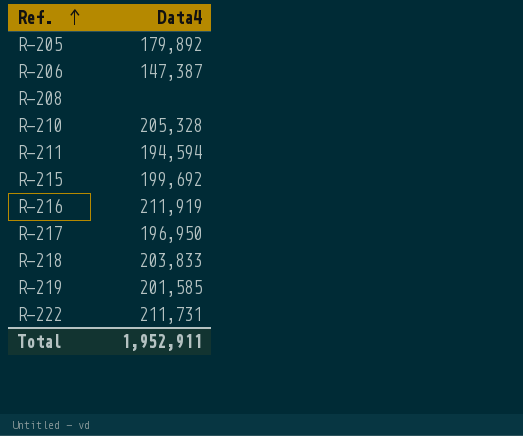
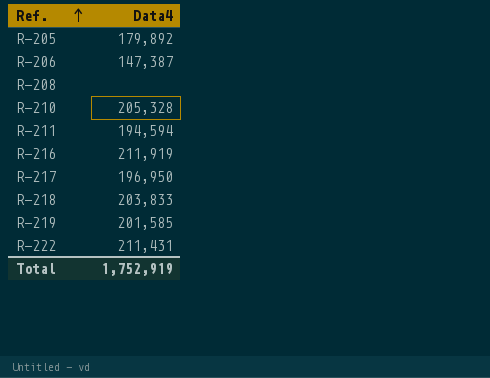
row R-215: 199,692 -> none
R-222 | Data4: 211,731 -> 211,431
Total | Data4: 1,952,911 -> 1,752,919

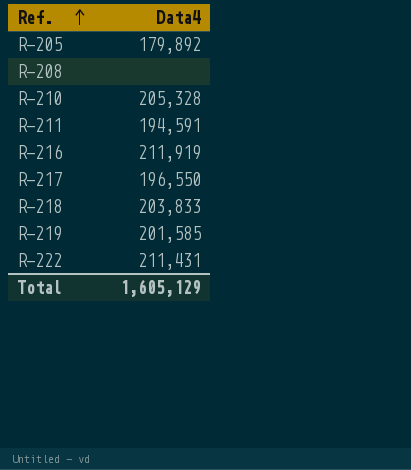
row R-206: 147,387 -> none
R-211 | Data4: 194,594 -> 194,591
R-217 | Data4: 196,950 -> 196,550
Total | Data4: 1,752,919 -> 1,605,129

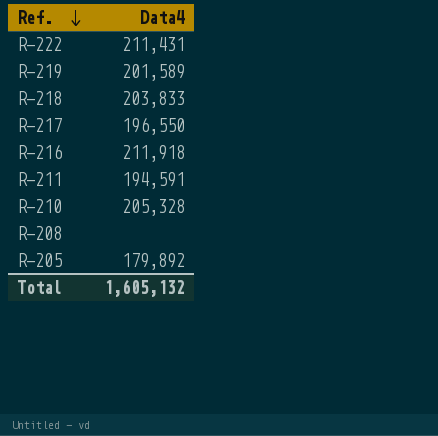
row order: Ref. ascending -> Ref. descending
R-219 | Data4: 201,585 -> 201,589
R-216 | Data4: 211,919 -> 211,918
Total | Data4: 1,605,129 -> 1,605,132

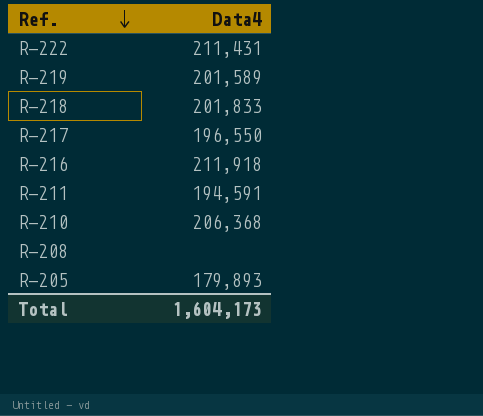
R-218 | Data4: 203,833 -> 201,833
R-210 | Data4: 205,328 -> 206,368
R-205 | Data4: 179,892 -> 179,893
Total | Data4: 1,605,132 -> 1,604,173

